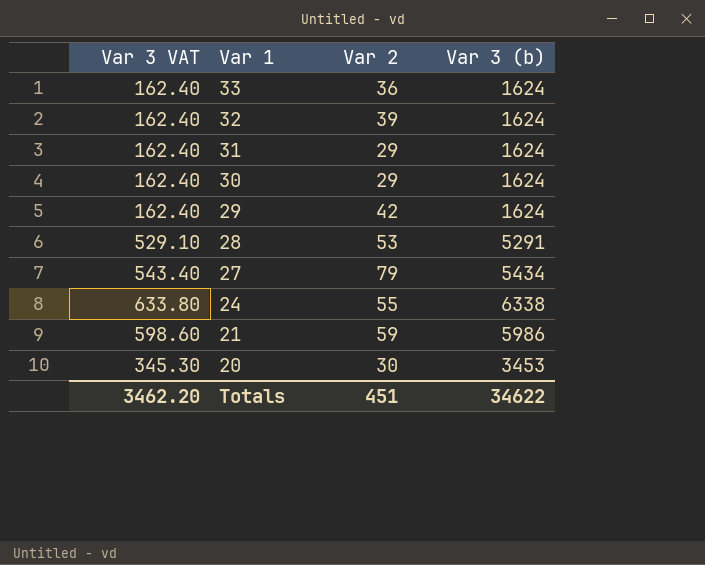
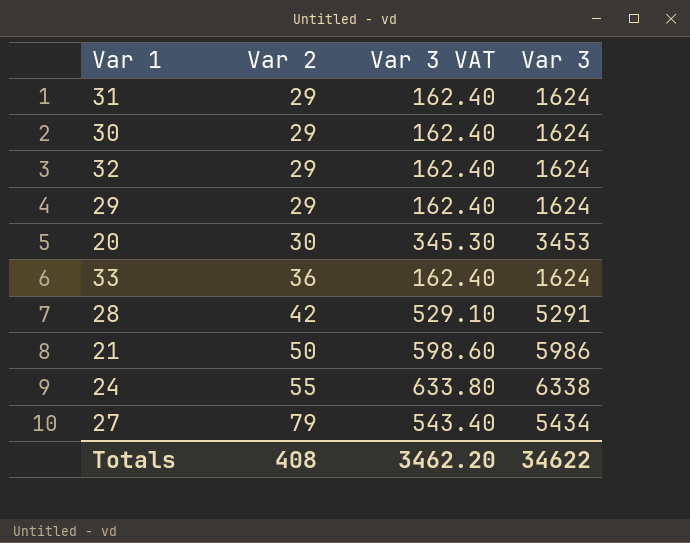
row order: Var 1 descending -> Var 2 ascending
column Var 3 VAT | position: 1 -> 3
column name: Var 3 (b) -> Var 3
32 | Var 2: 39 -> 29
29 | Var 2: 42 -> 29
28 | Var 2: 53 -> 42
21 | Var 2: 59 -> 50
Totals | Var 2: 451 -> 408

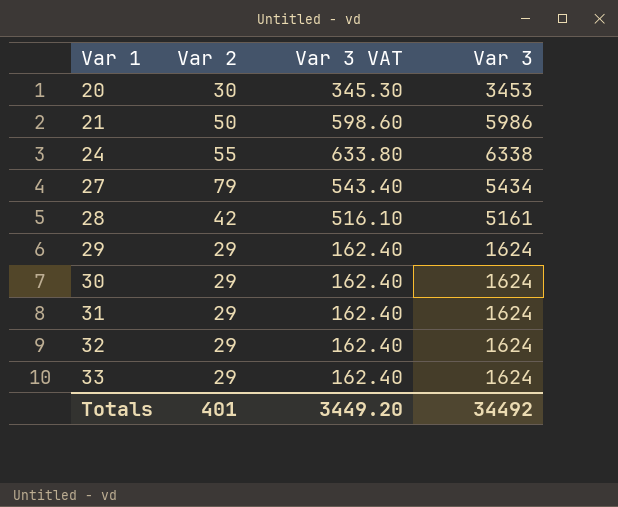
row order: Var 2 ascending -> Var 1 ascending
28 | Var 3 VAT: 529.10 -> 516.10
28 | Var 3: 5291 -> 5161
33 | Var 2: 36 -> 29
Totals | Var 2: 408 -> 401
Totals | Var 3 VAT: 3462.20 -> 3449.20
Totals | Var 3: 34622 -> 34492

